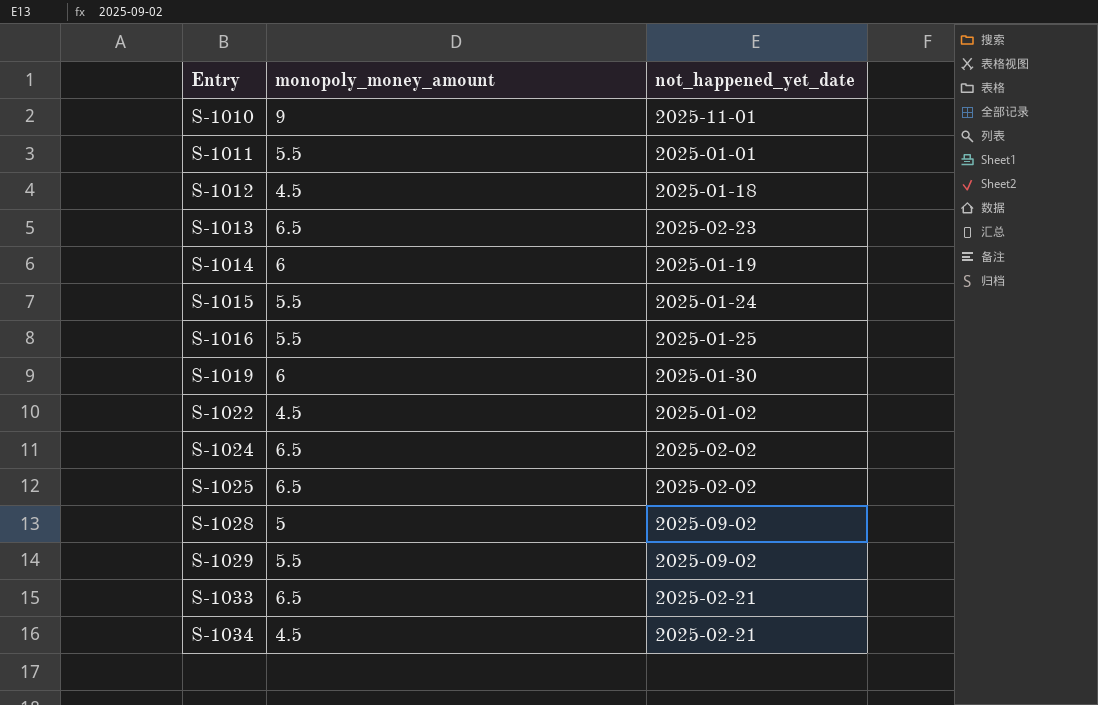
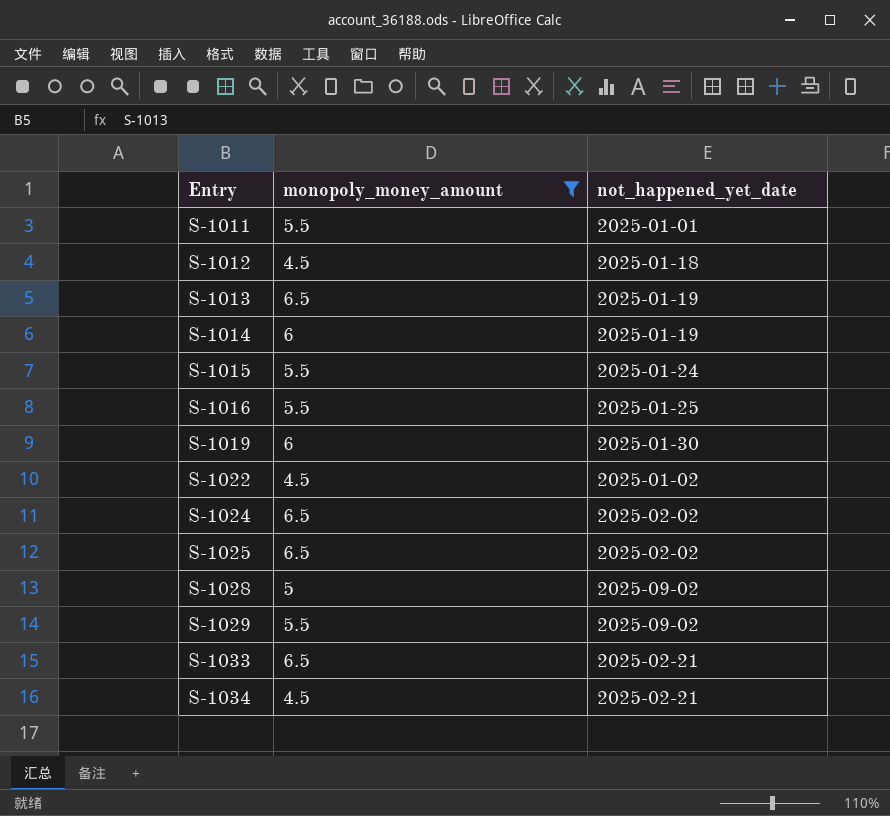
filter: none -> monopoly_money_amount != 9
S-1013 | not_happened_yet_date: 2025-02-23 -> 2025-01-19

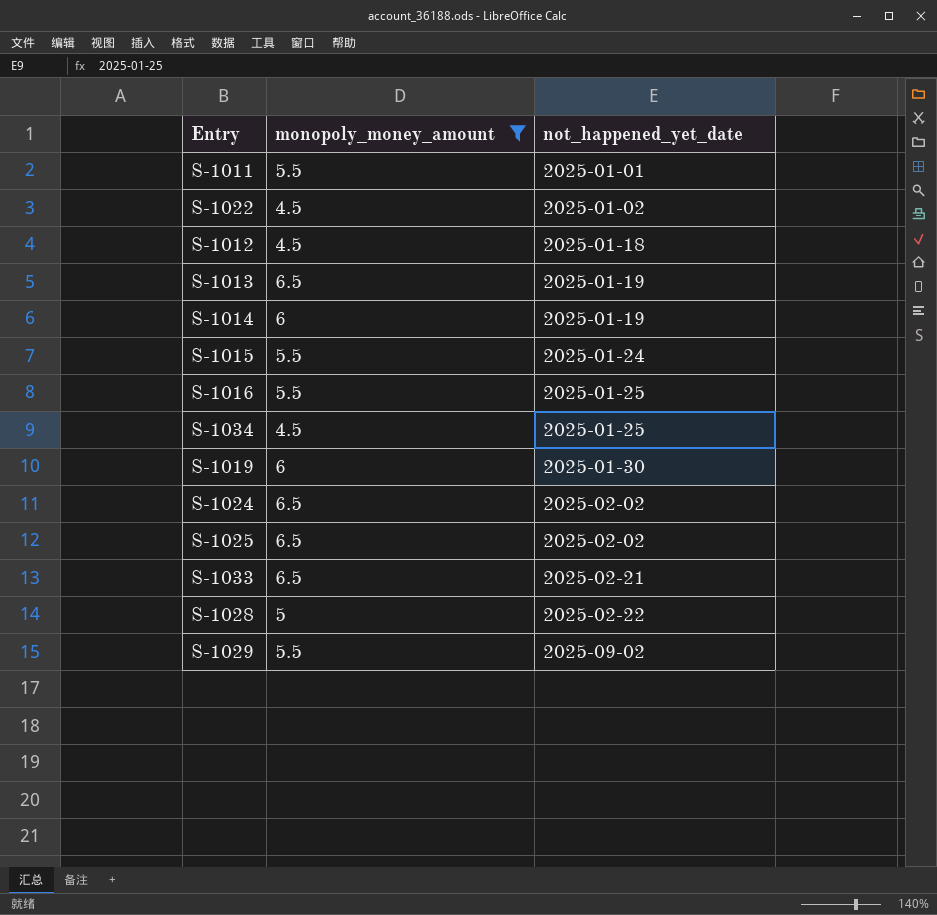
row order: Entry ascending -> not_happened_yet_date ascending
S-1034 | not_happened_yet_date: 2025-02-21 -> 2025-01-25
S-1028 | not_happened_yet_date: 2025-09-02 -> 2025-02-22

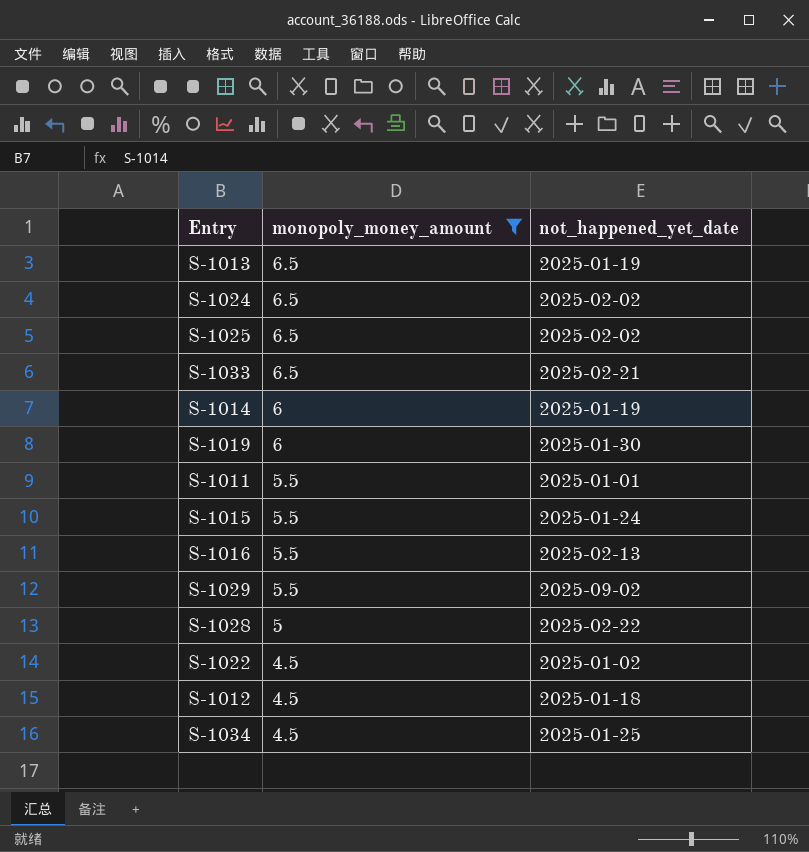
row order: not_happened_yet_date ascending -> monopoly_money_amount descending
S-1016 | not_happened_yet_date: 2025-01-25 -> 2025-02-13

